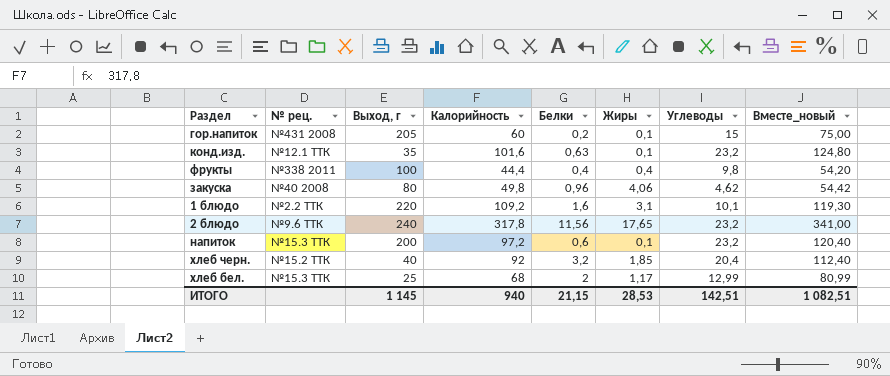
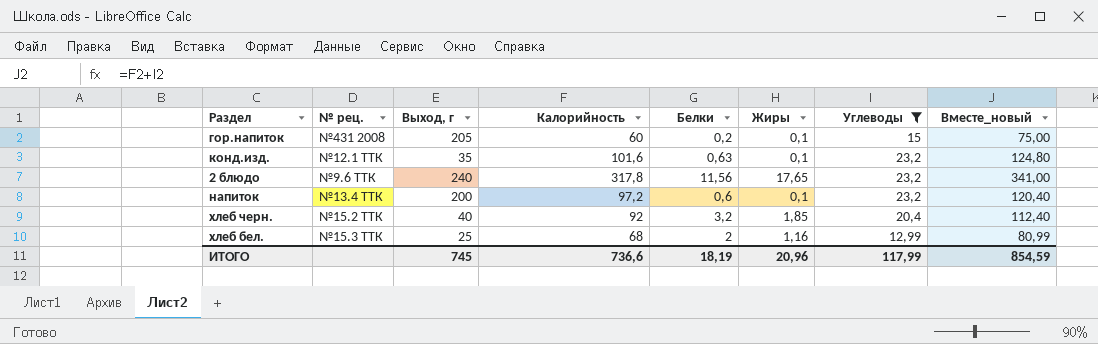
filter: none -> Углеводы >= 12,99
напиток | № рец.: №15.3 ТТК -> №13.4 ТТК
хлеб бел. | Жиры: 1,17 -> 1,16
ИТОГО | Выход, г: 1 145 -> 745
ИТОГО | Калорийность: 940 -> 736,6
ИТОГО | Белки: 21,15 -> 18,19
ИТОГО | Жиры: 28,53 -> 20,96
ИТОГО | Углеводы: 142,51 -> 117,99
ИТОГО | Вместе_новый: 1 082,51 -> 854,59

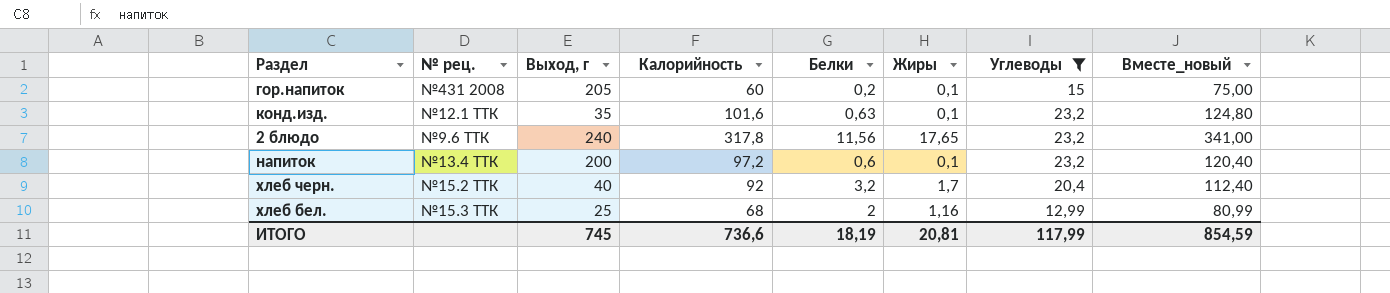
хлеб черн. | Жиры: 1,85 -> 1,7
ИТОГО | Жиры: 20,96 -> 20,81

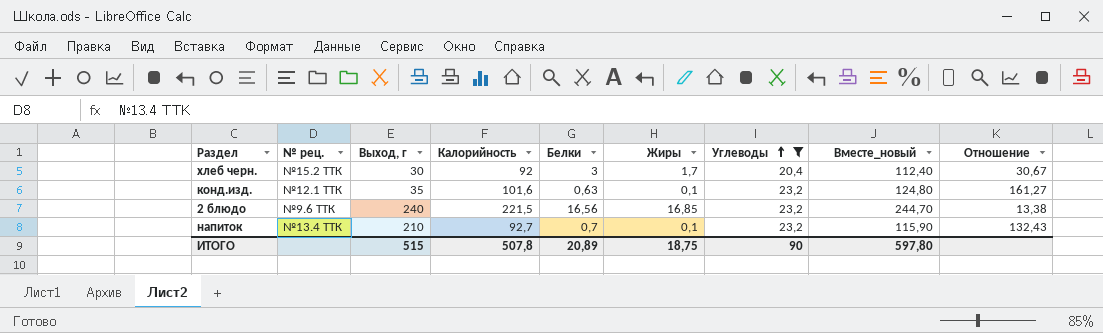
row order: none -> Углеводы ascending
column Отношение | formula: none -> [Калорийность] / [Белки]
row гор.напиток: №431 2008 | 205 | 60 | 0,2 | 0,1 | 15 | 75,00 -> none
row хлеб бел.: №15.3 ТТК | 25 | 68 | 2 | 1,16 | 12,99 | 80,99 -> none
хлеб черн. | Выход, г: 40 -> 30
хлеб черн. | Белки: 3,2 -> 3
2 блюдо | Калорийность: 317,8 -> 221,5
2 блюдо | Белки: 11,56 -> 16,56
2 блюдо | Жиры: 17,65 -> 16,85
2 блюдо | Вместе_новый: 341,00 -> 244,70
напиток | Выход, г: 200 -> 210
напиток | Калорийность: 97,2 -> 92,7
напиток | Белки: 0,6 -> 0,7
напиток | Вместе_новый: 120,40 -> 115,90
ИТОГО | Выход, г: 745 -> 515
ИТОГО | Калорийность: 736,6 -> 507,8
ИТОГО | Белки: 18,19 -> 20,89
ИТОГО | Жиры: 20,81 -> 18,75
ИТОГО | Углеводы: 117,99 -> 90
ИТОГО | Вместе_новый: 854,59 -> 597,80

